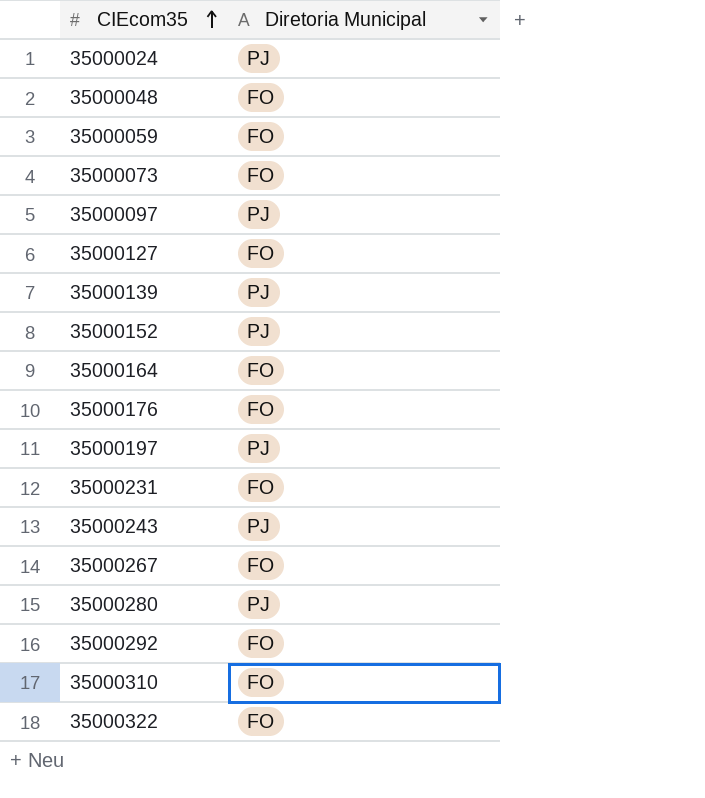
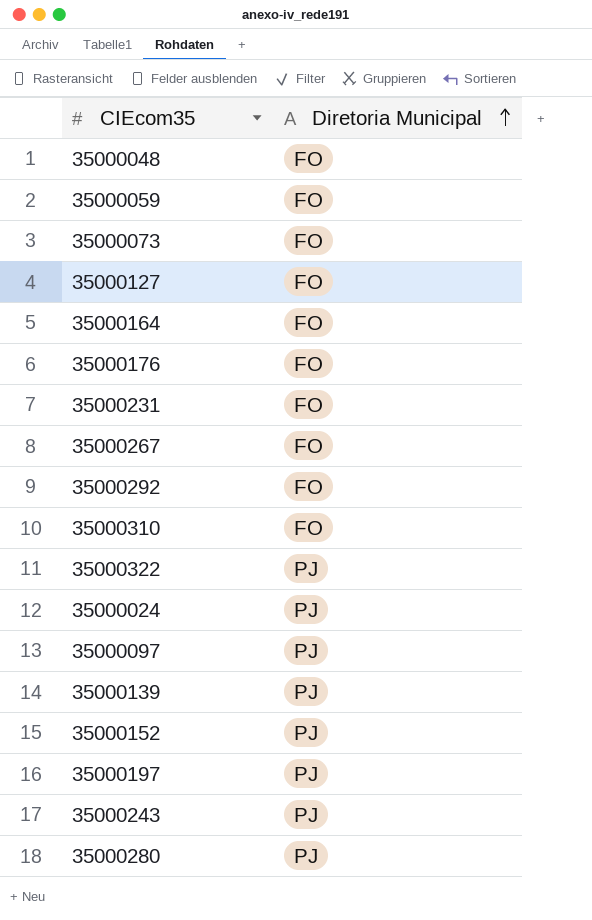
row order: CIEcom35 ascending -> Diretoria Municipal ascending
35000322 | Diretoria Municipal: FO -> PJ

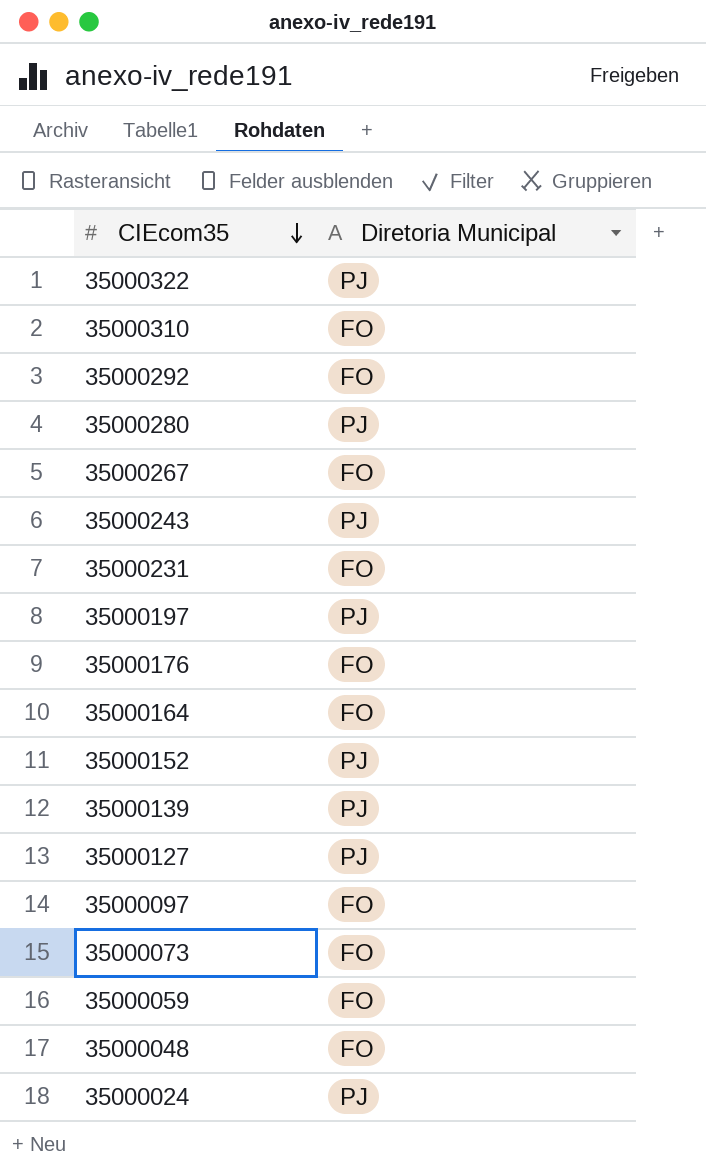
row order: Diretoria Municipal ascending -> CIEcom35 descending
35000127 | Diretoria Municipal: FO -> PJ
35000097 | Diretoria Municipal: PJ -> FO

